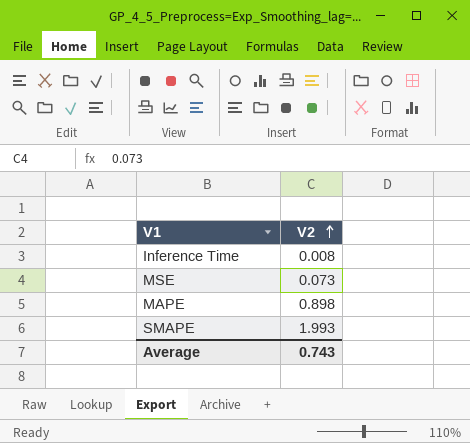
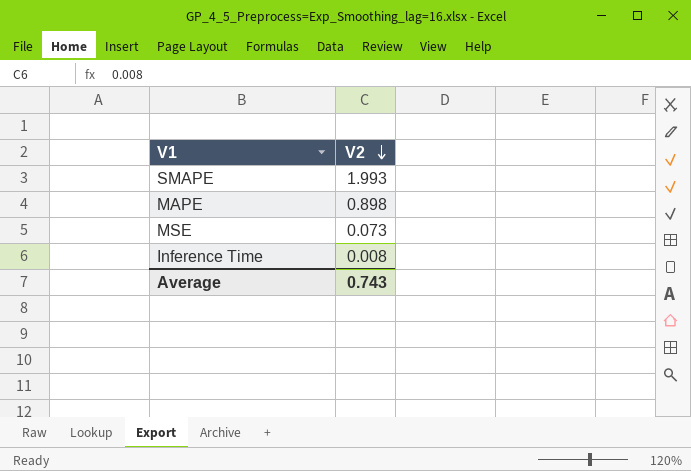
row order: V2 ascending -> V2 descending

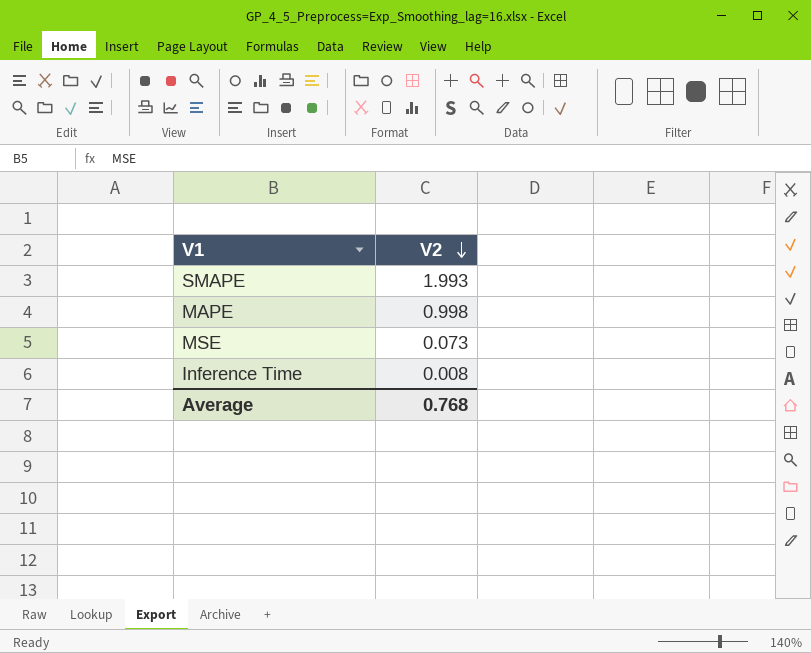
MAPE | V2: 0.898 -> 0.998
Average | V2: 0.743 -> 0.768

